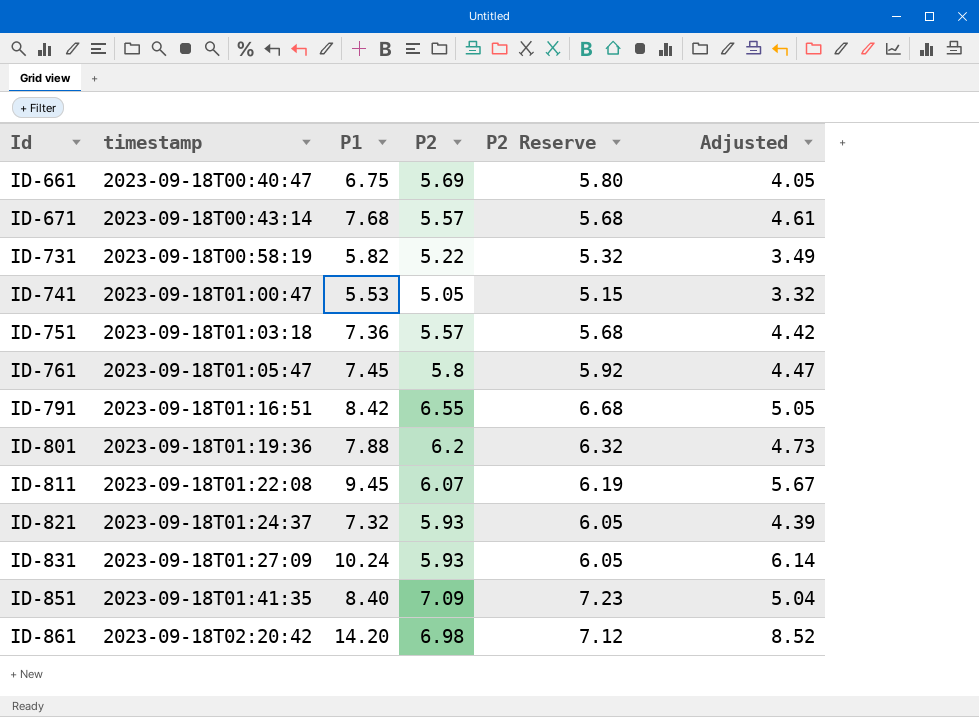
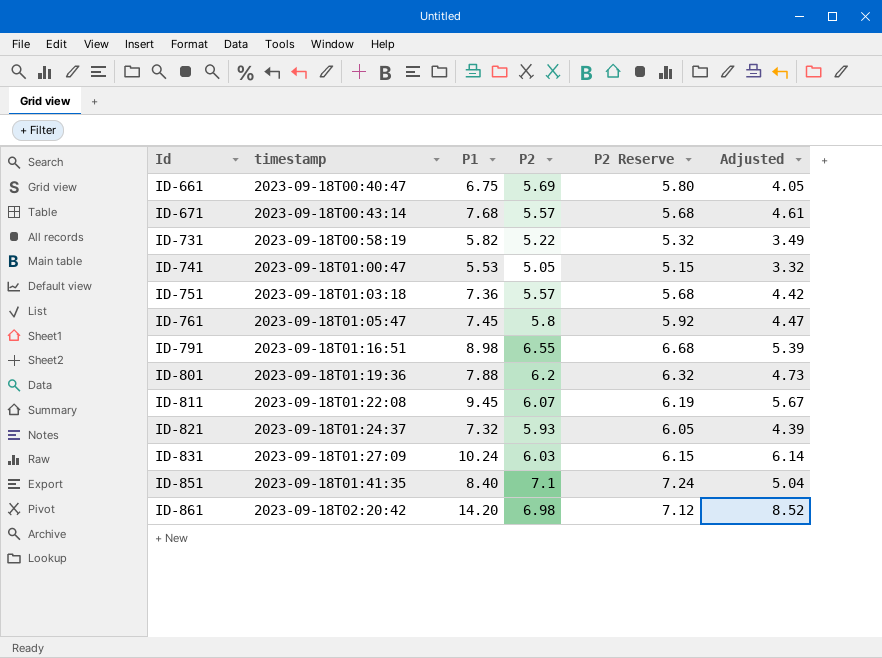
ID-791 | P1: 8.42 -> 8.98
ID-791 | Adjusted: 5.05 -> 5.39
ID-831 | P2: 5.93 -> 6.03
ID-831 | P2 Reserve: 6.05 -> 6.15
ID-851 | P2: 7.09 -> 7.1
ID-851 | P2 Reserve: 7.23 -> 7.24

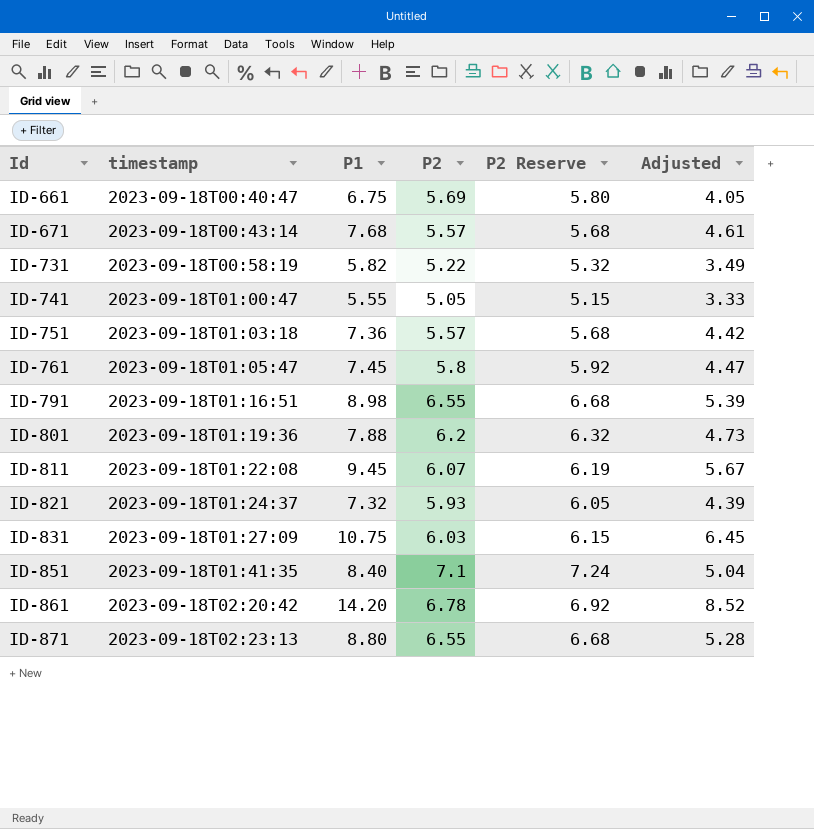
ID-741 | P1: 5.53 -> 5.55
ID-741 | Adjusted: 3.32 -> 3.33
ID-831 | P1: 10.24 -> 10.75
ID-831 | Adjusted: 6.14 -> 6.45
ID-861 | P2: 6.98 -> 6.78
ID-861 | P2 Reserve: 7.12 -> 6.92
row ID-871: none -> 2023-09-18T02:23:13 | 8.80 | 6.55 | 6.68 | 5.28

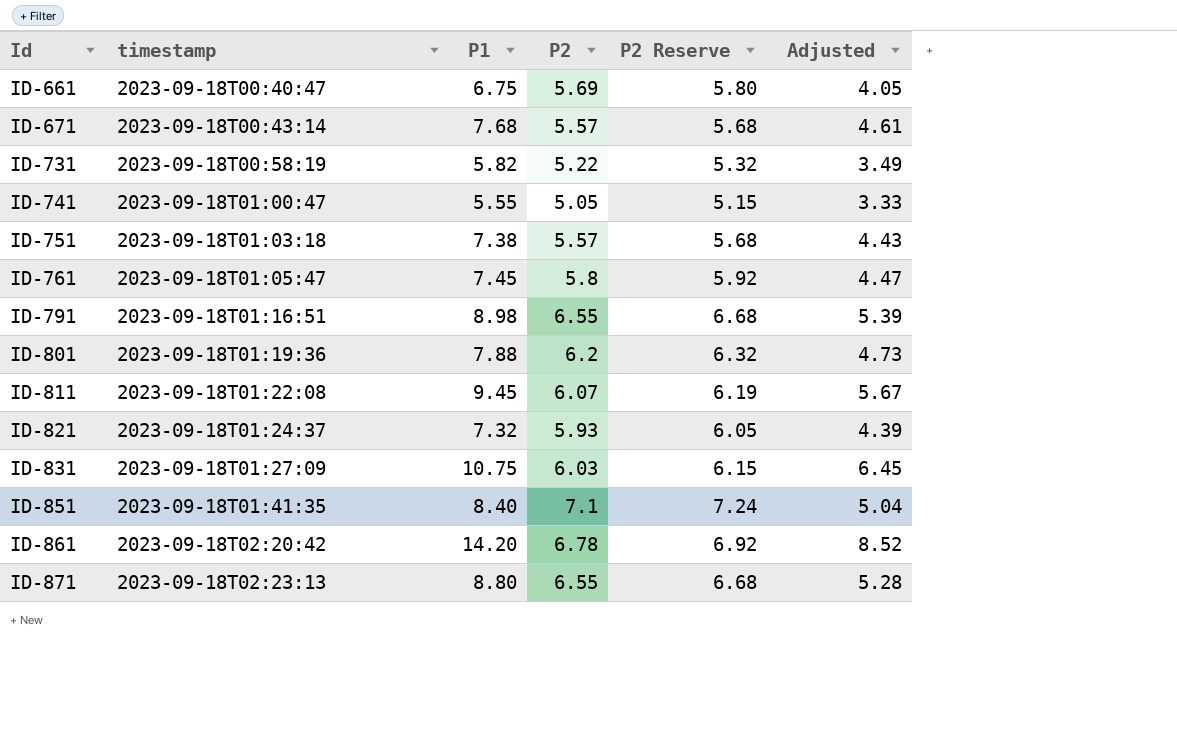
ID-751 | P1: 7.36 -> 7.38
ID-751 | Adjusted: 4.42 -> 4.43

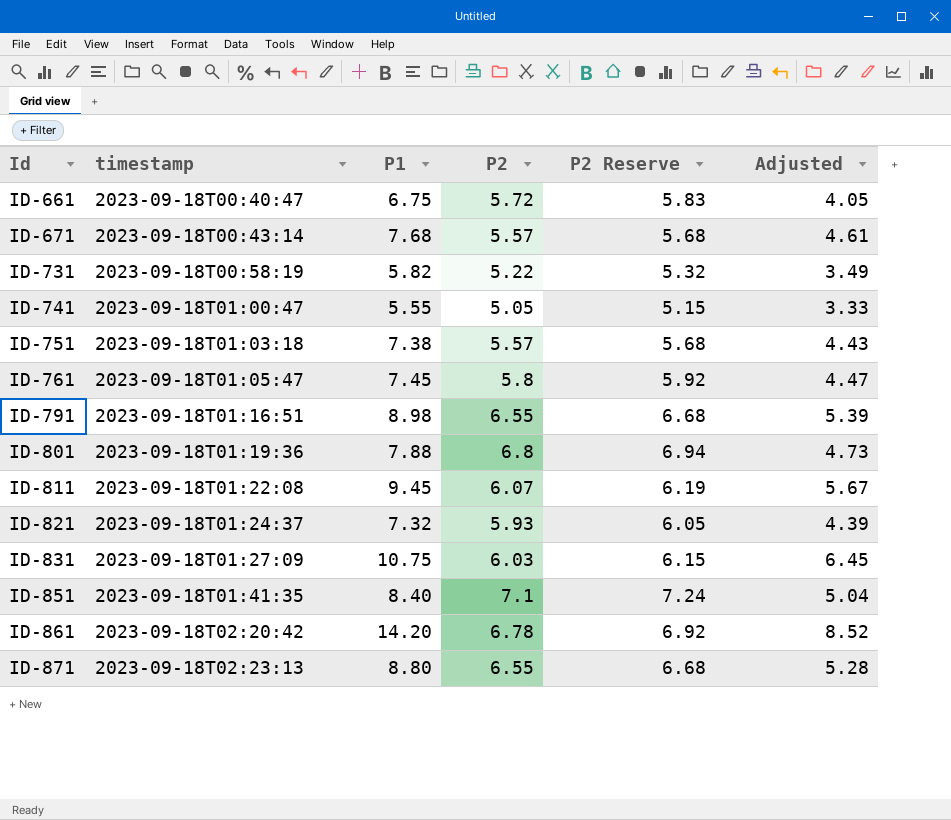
ID-661 | P2: 5.69 -> 5.72
ID-661 | P2 Reserve: 5.80 -> 5.83
ID-801 | P2: 6.2 -> 6.8
ID-801 | P2 Reserve: 6.32 -> 6.94

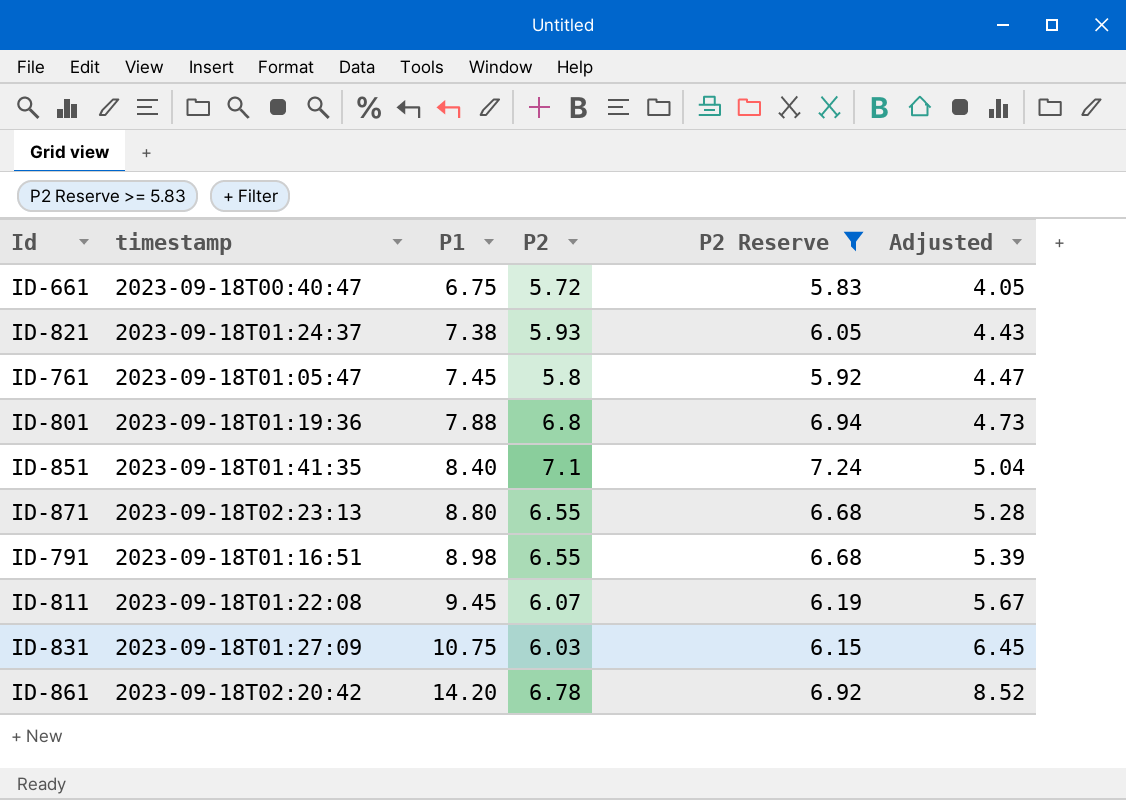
filter: none -> P2 Reserve >= 5.83
row order: Id ascending -> P1 ascending
ID-821 | P1: 7.32 -> 7.38
ID-821 | Adjusted: 4.39 -> 4.43

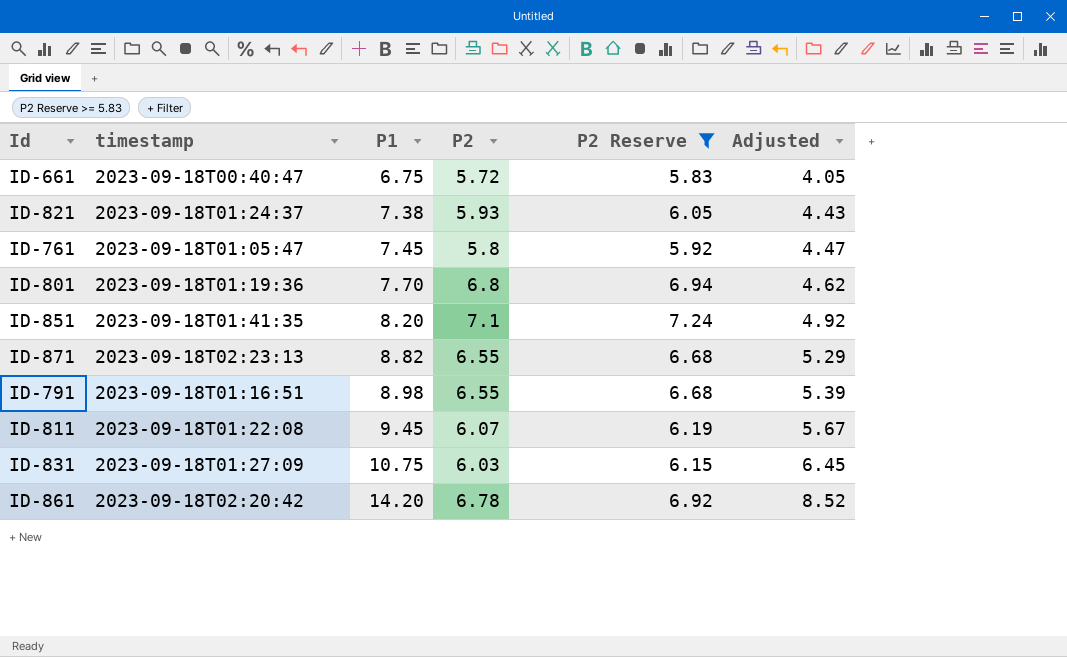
ID-801 | P1: 7.88 -> 7.70
ID-801 | Adjusted: 4.73 -> 4.62
ID-851 | P1: 8.40 -> 8.20
ID-851 | Adjusted: 5.04 -> 4.92
ID-871 | P1: 8.80 -> 8.82
ID-871 | Adjusted: 5.28 -> 5.29

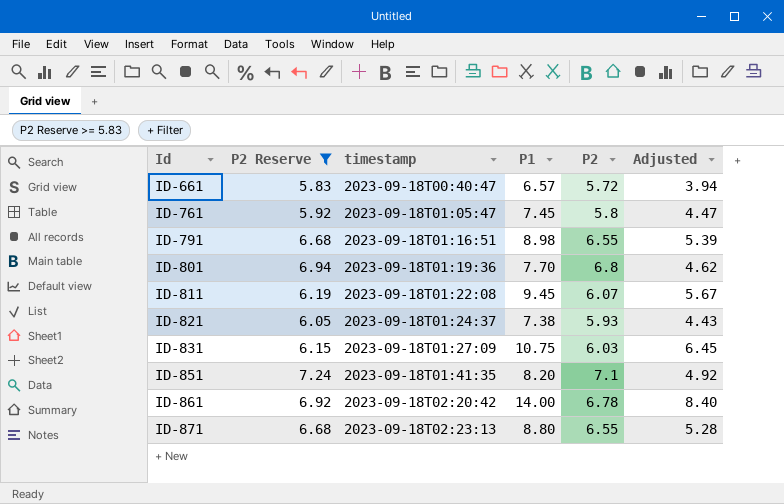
row order: P1 ascending -> Id ascending
column P2 Reserve | position: 5 -> 2
ID-661 | P1: 6.75 -> 6.57
ID-661 | Adjusted: 4.05 -> 3.94
ID-861 | P1: 14.20 -> 14.00
ID-861 | Adjusted: 8.52 -> 8.40
ID-871 | P1: 8.82 -> 8.80
ID-871 | Adjusted: 5.29 -> 5.28

